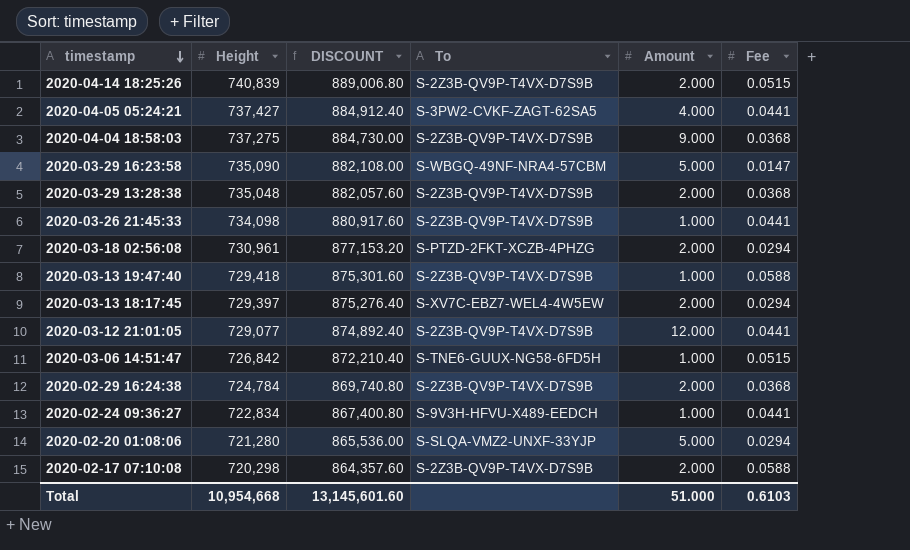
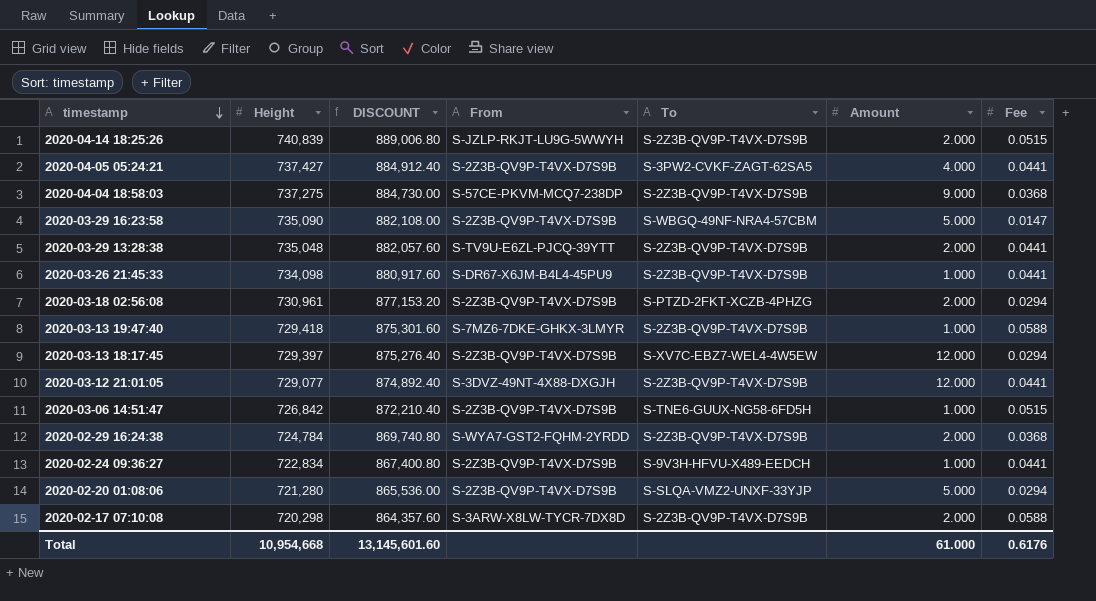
column From | position: none -> 4
2020-03-29 13:28:38 | Fee: 0.0368 -> 0.0441
2020-03-13 18:17:45 | Amount: 2.000 -> 12.000
Total | Amount: 51.000 -> 61.000
Total | Fee: 0.6103 -> 0.6176

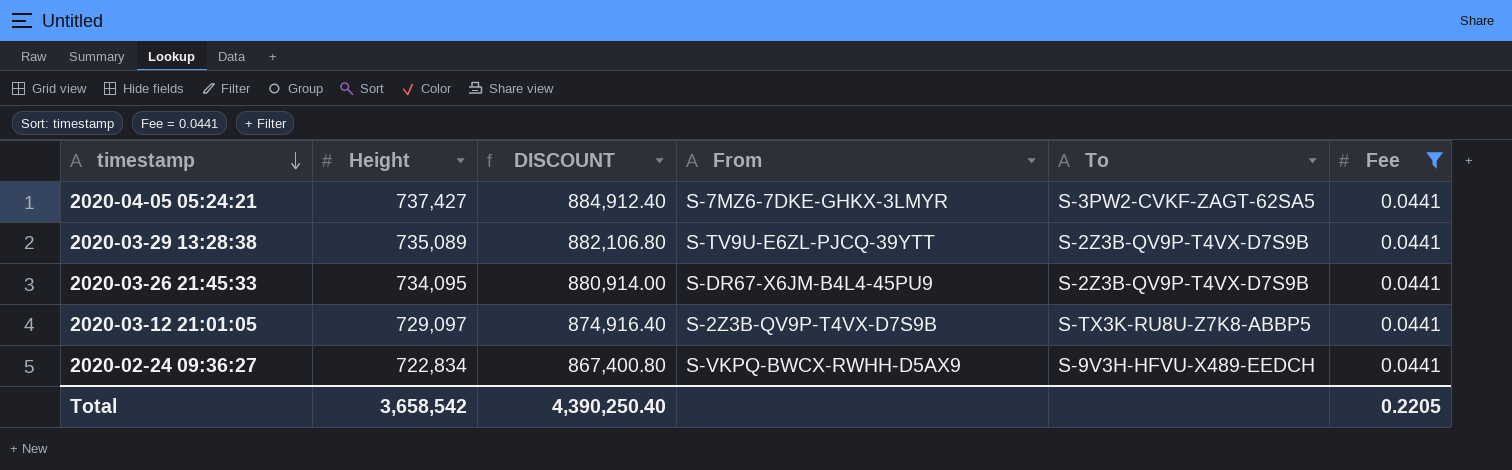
filter: none -> Fee = 0.0441
column Amount | position: 6 -> none
2020-04-05 05:24:21 | From: S-2Z3B-QV9P-T4VX-D7S9B -> S-7MZ6-7DKE-GHKX-3LMYR
2020-03-29 13:28:38 | Height: 735,048 -> 735,089
2020-03-29 13:28:38 | DISCOUNT: 882,057.60 -> 882,106.80
2020-03-26 21:45:33 | Height: 734,098 -> 734,095
2020-03-26 21:45:33 | DISCOUNT: 880,917.60 -> 880,914.00
2020-03-12 21:01:05 | Height: 729,077 -> 729,097
2020-03-12 21:01:05 | DISCOUNT: 874,892.40 -> 874,916.40
2020-03-12 21:01:05 | From: S-3DVZ-49NT-4X88-DXGJH -> S-2Z3B-QV9P-T4VX-D7S9B
2020-03-12 21:01:05 | To: S-2Z3B-QV9P-T4VX-D7S9B -> S-TX3K-RU8U-Z7K8-ABBP5
2020-02-24 09:36:27 | From: S-2Z3B-QV9P-T4VX-D7S9B -> S-VKPQ-BWCX-RWHH-D5AX9
Total | Height: 10,954,668 -> 3,658,542
Total | DISCOUNT: 13,145,601.60 -> 4,390,250.40
Total | Fee: 0.6176 -> 0.2205

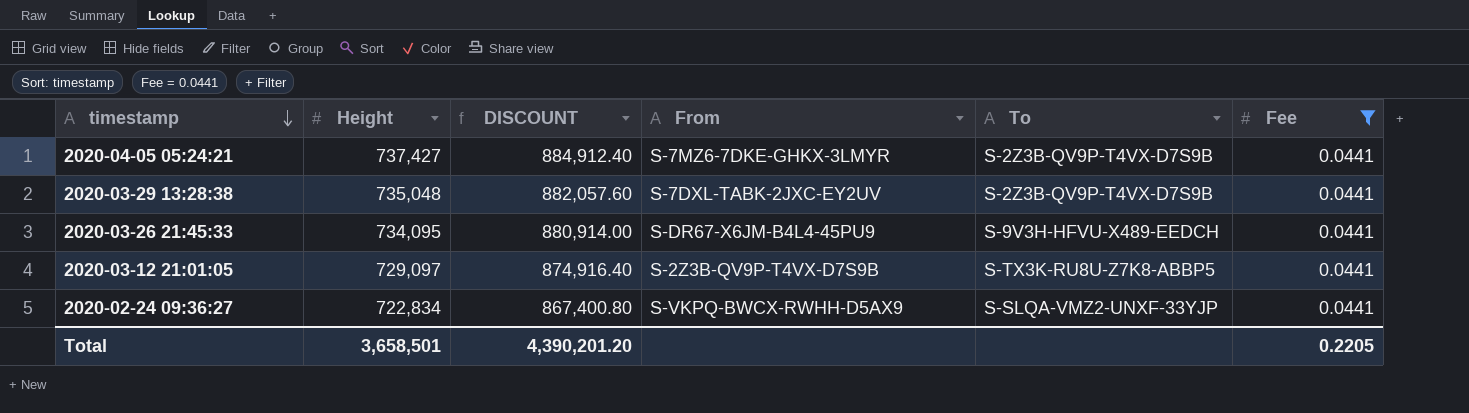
2020-04-05 05:24:21 | To: S-3PW2-CVKF-ZAGT-62SA5 -> S-2Z3B-QV9P-T4VX-D7S9B
2020-03-29 13:28:38 | Height: 735,089 -> 735,048
2020-03-29 13:28:38 | DISCOUNT: 882,106.80 -> 882,057.60
2020-03-29 13:28:38 | From: S-TV9U-E6ZL-PJCQ-39YTT -> S-7DXL-TABK-2JXC-EY2UV
2020-03-26 21:45:33 | To: S-2Z3B-QV9P-T4VX-D7S9B -> S-9V3H-HFVU-X489-EEDCH
2020-02-24 09:36:27 | To: S-9V3H-HFVU-X489-EEDCH -> S-SLQA-VMZ2-UNXF-33YJP
Total | Height: 3,658,542 -> 3,658,501
Total | DISCOUNT: 4,390,250.40 -> 4,390,201.20

